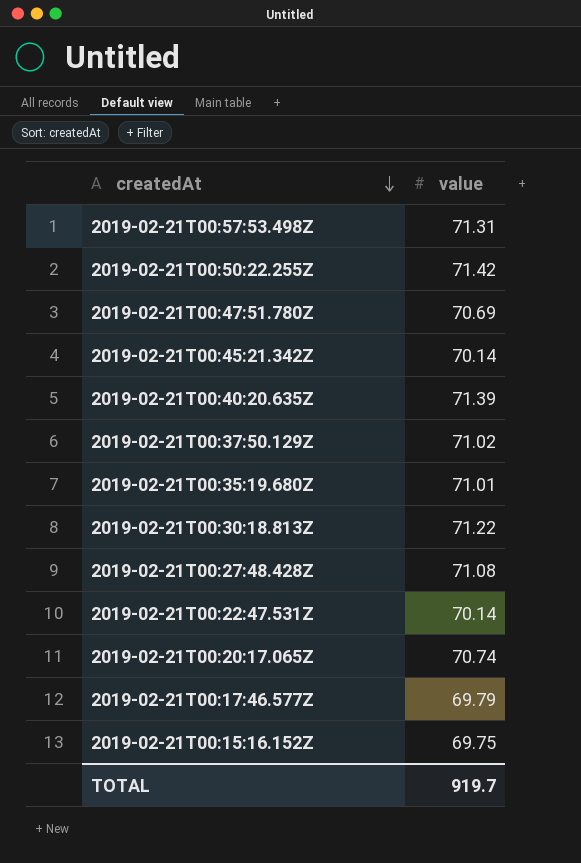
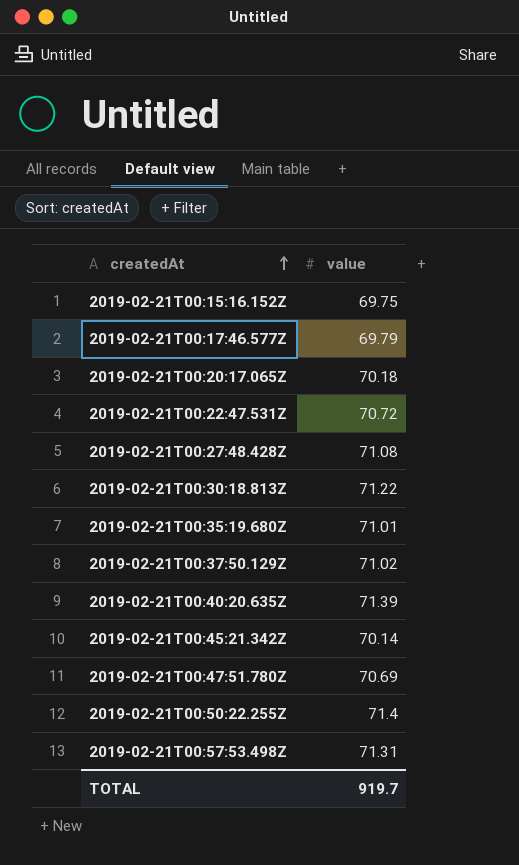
row order: createdAt descending -> createdAt ascending
2019-02-21T00:20:17.065Z | value: 70.74 -> 70.18
2019-02-21T00:22:47.531Z | value: 70.14 -> 70.72
2019-02-21T00:50:22.255Z | value: 71.42 -> 71.4

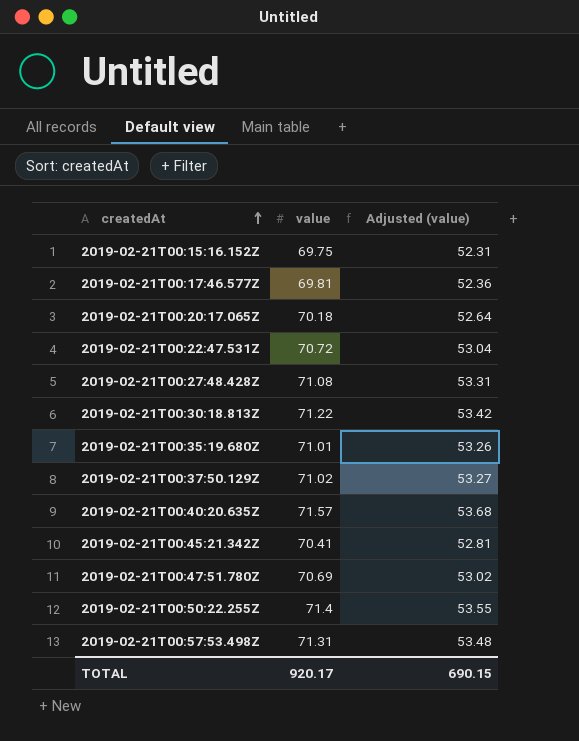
column Adjusted (value) | formula: none -> [value] * 0.75
2019-02-21T00:17:46.577Z | value: 69.79 -> 69.81
2019-02-21T00:40:20.635Z | value: 71.39 -> 71.57
2019-02-21T00:45:21.342Z | value: 70.14 -> 70.41
TOTAL | value: 919.7 -> 920.17

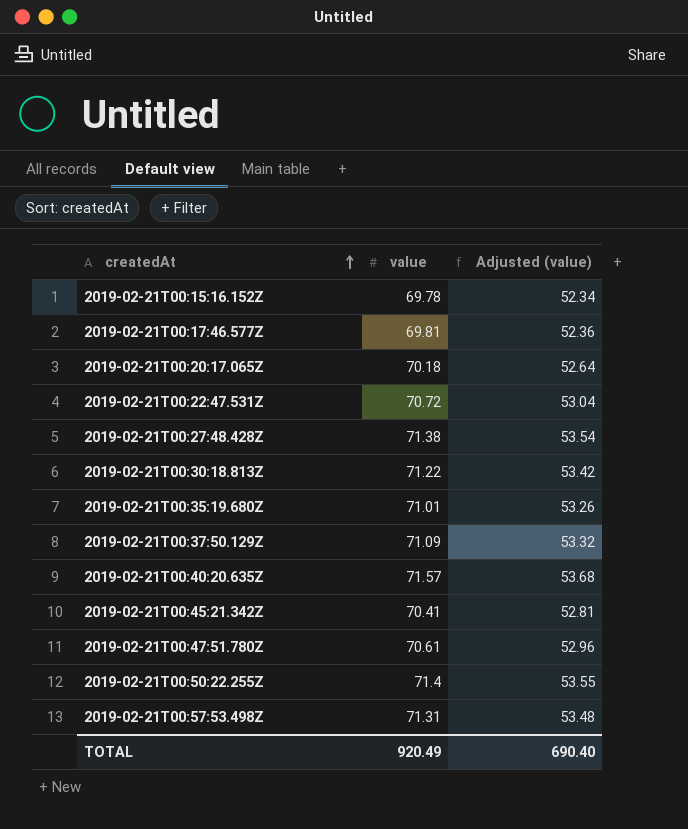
2019-02-21T00:15:16.152Z | value: 69.75 -> 69.78
2019-02-21T00:15:16.152Z | Adjusted (value): 52.31 -> 52.34
2019-02-21T00:27:48.428Z | value: 71.08 -> 71.38
2019-02-21T00:27:48.428Z | Adjusted (value): 53.31 -> 53.54
2019-02-21T00:37:50.129Z | value: 71.02 -> 71.09
2019-02-21T00:37:50.129Z | Adjusted (value): 53.27 -> 53.32
2019-02-21T00:47:51.780Z | value: 70.69 -> 70.61
2019-02-21T00:47:51.780Z | Adjusted (value): 53.02 -> 52.96
TOTAL | value: 920.17 -> 920.49
TOTAL | Adjusted (value): 690.15 -> 690.40

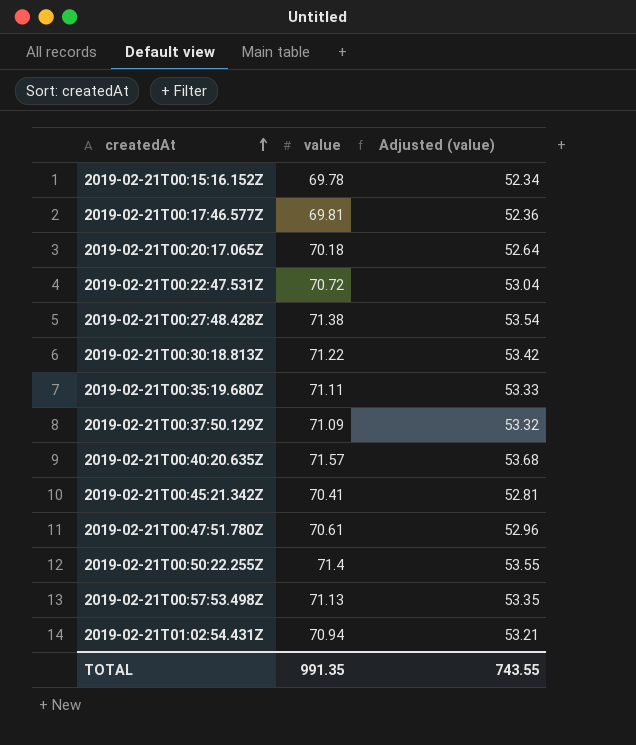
2019-02-21T00:35:19.680Z | value: 71.01 -> 71.11
2019-02-21T00:35:19.680Z | Adjusted (value): 53.26 -> 53.33
2019-02-21T00:57:53.498Z | value: 71.31 -> 71.13
2019-02-21T00:57:53.498Z | Adjusted (value): 53.48 -> 53.35
row 2019-02-21T01:02:54.431Z: none -> 70.94 | 53.21
TOTAL | value: 920.49 -> 991.35
TOTAL | Adjusted (value): 690.40 -> 743.55

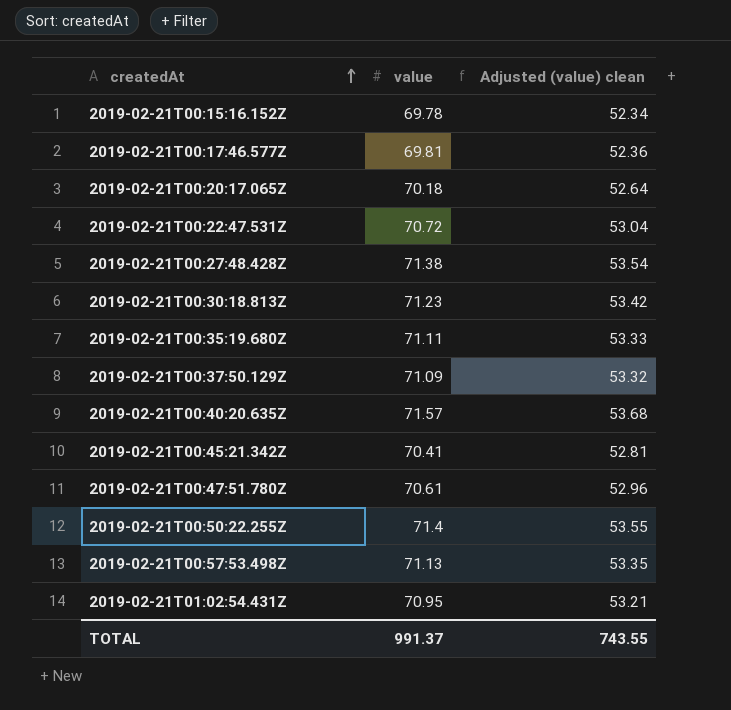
column name: Adjusted (value) -> Adjusted (value) clean
2019-02-21T00:30:18.813Z | value: 71.22 -> 71.23
2019-02-21T01:02:54.431Z | value: 70.94 -> 70.95
TOTAL | value: 991.35 -> 991.37

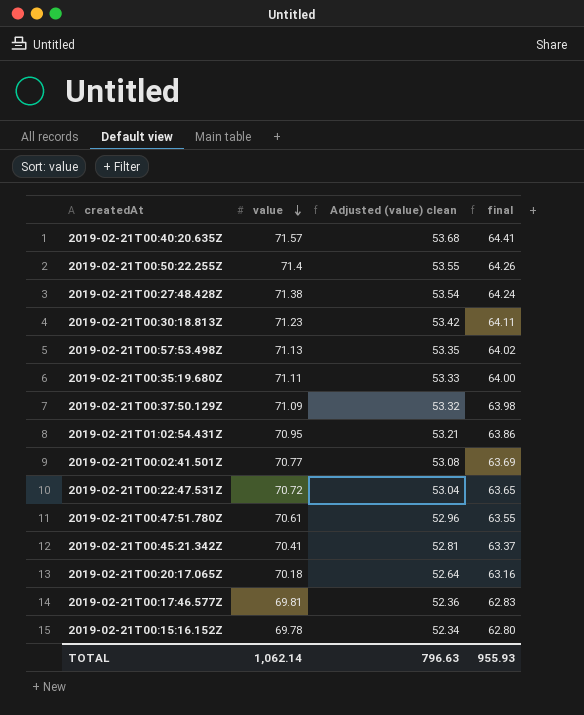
row order: createdAt ascending -> value descending
column final | formula: none -> [value] * 0.9
row 2019-02-21T00:02:41.501Z: none -> 70.77 | 53.08 | 63.69
TOTAL | value: 991.37 -> 1,062.14
TOTAL | Adjusted (value) clean: 743.55 -> 796.63

